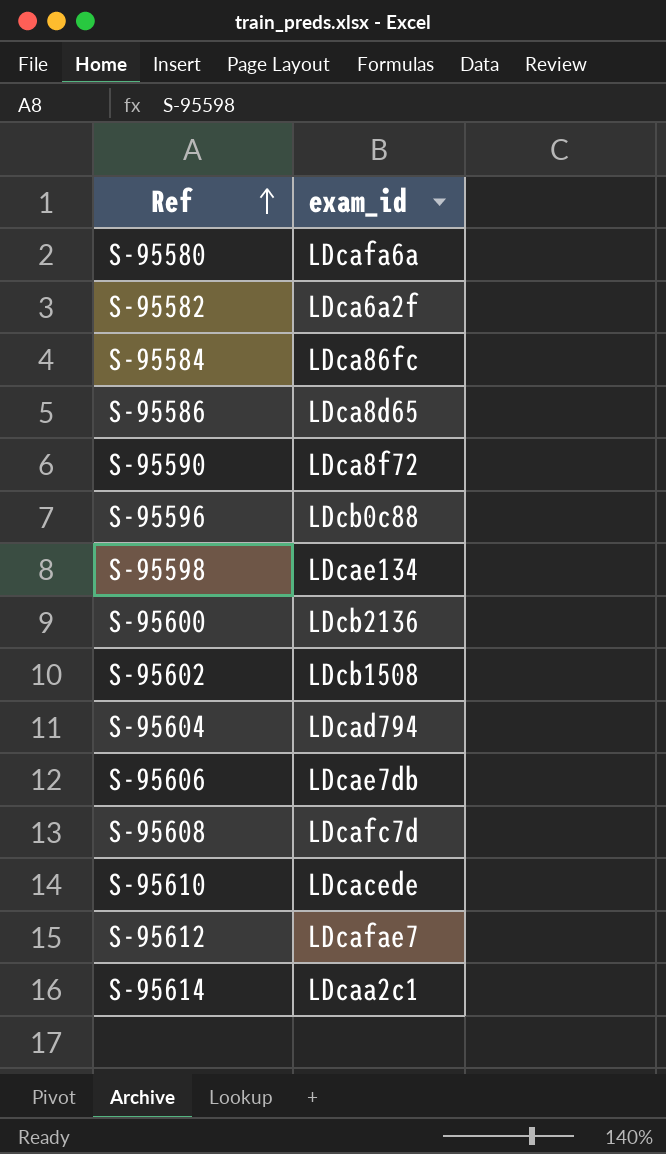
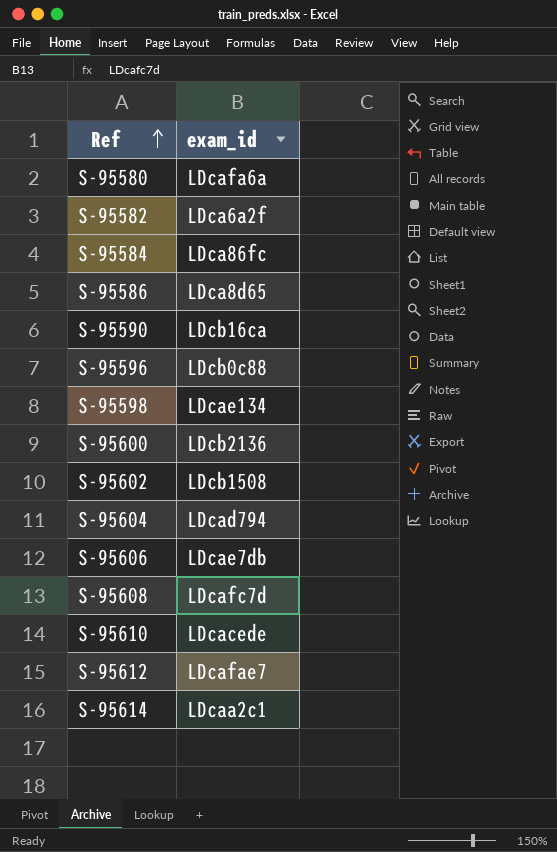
S-95590 | exam_id: LDca8f72 -> LDcb16ca

